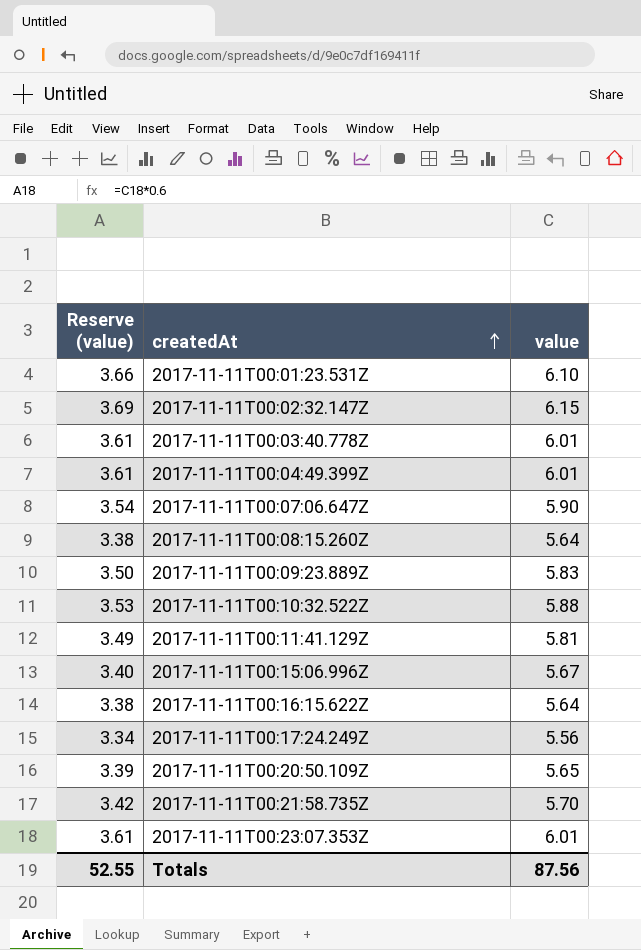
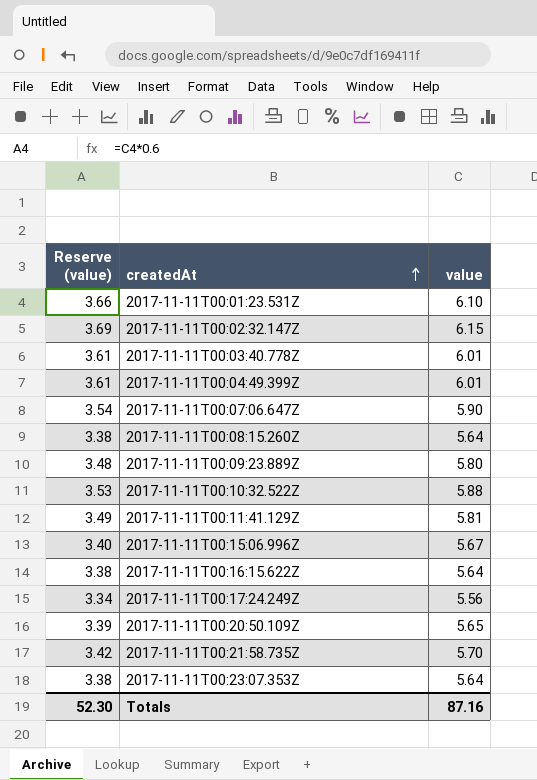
2017-11-11T00:09:23.889Z | Reserve (value): 3.50 -> 3.48
2017-11-11T00:09:23.889Z | value: 5.83 -> 5.80
2017-11-11T00:23:07.353Z | Reserve (value): 3.61 -> 3.38
2017-11-11T00:23:07.353Z | value: 6.01 -> 5.64
Totals | Reserve (value): 52.55 -> 52.30
Totals | value: 87.56 -> 87.16

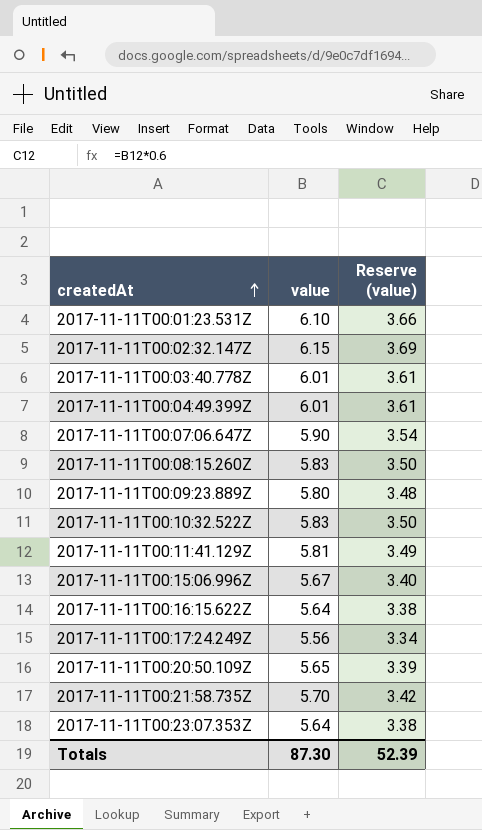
column Reserve (value) | position: 1 -> 3
2017-11-11T00:08:15.260Z | value: 5.64 -> 5.83
2017-11-11T00:08:15.260Z | Reserve (value): 3.38 -> 3.50
2017-11-11T00:10:32.522Z | value: 5.88 -> 5.83
2017-11-11T00:10:32.522Z | Reserve (value): 3.53 -> 3.50
Totals | value: 87.16 -> 87.30
Totals | Reserve (value): 52.30 -> 52.39

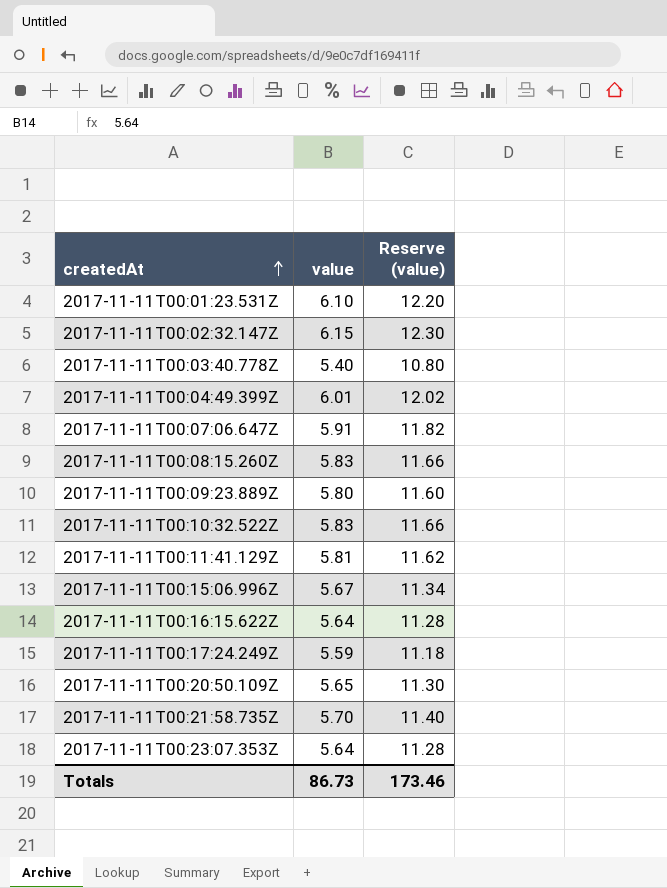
column Reserve (value) | formula: [value] * 0.6 -> [value] * 2
2017-11-11T00:03:40.778Z | value: 6.01 -> 5.40
2017-11-11T00:07:06.647Z | value: 5.90 -> 5.91
2017-11-11T00:17:24.249Z | value: 5.56 -> 5.59
Totals | value: 87.30 -> 86.73
Totals | Reserve (value): 52.39 -> 173.46

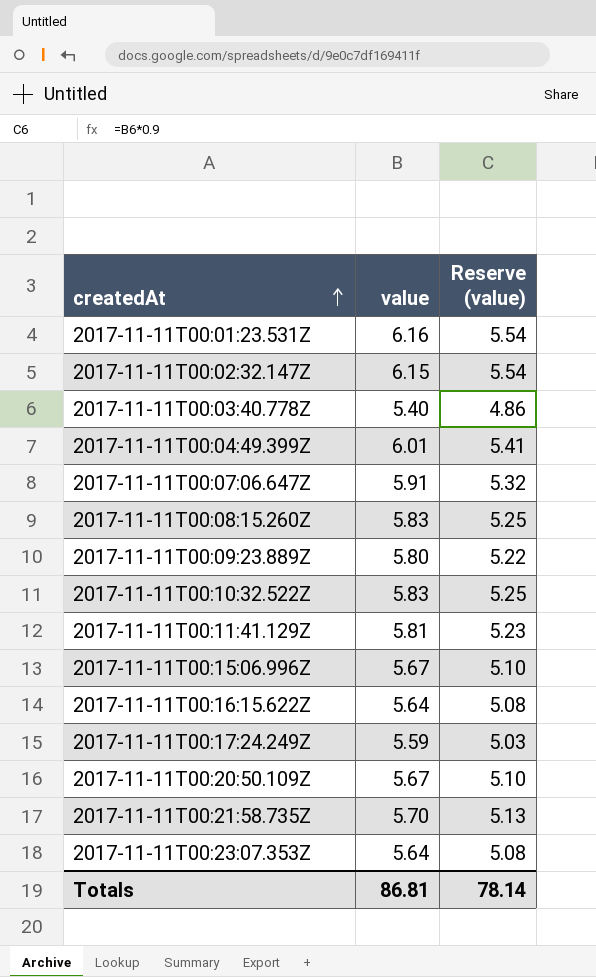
column Reserve (value) | formula: [value] * 2 -> [value] * 0.9
2017-11-11T00:01:23.531Z | value: 6.10 -> 6.16
2017-11-11T00:20:50.109Z | value: 5.65 -> 5.67
Totals | value: 86.73 -> 86.81
Totals | Reserve (value): 173.46 -> 78.14

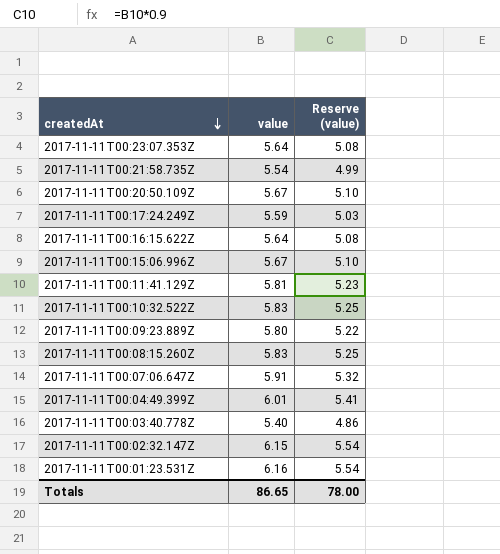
row order: createdAt ascending -> createdAt descending
2017-11-11T00:21:58.735Z | value: 5.70 -> 5.54
2017-11-11T00:21:58.735Z | Reserve (value): 5.13 -> 4.99
Totals | value: 86.81 -> 86.65
Totals | Reserve (value): 78.14 -> 78.00

